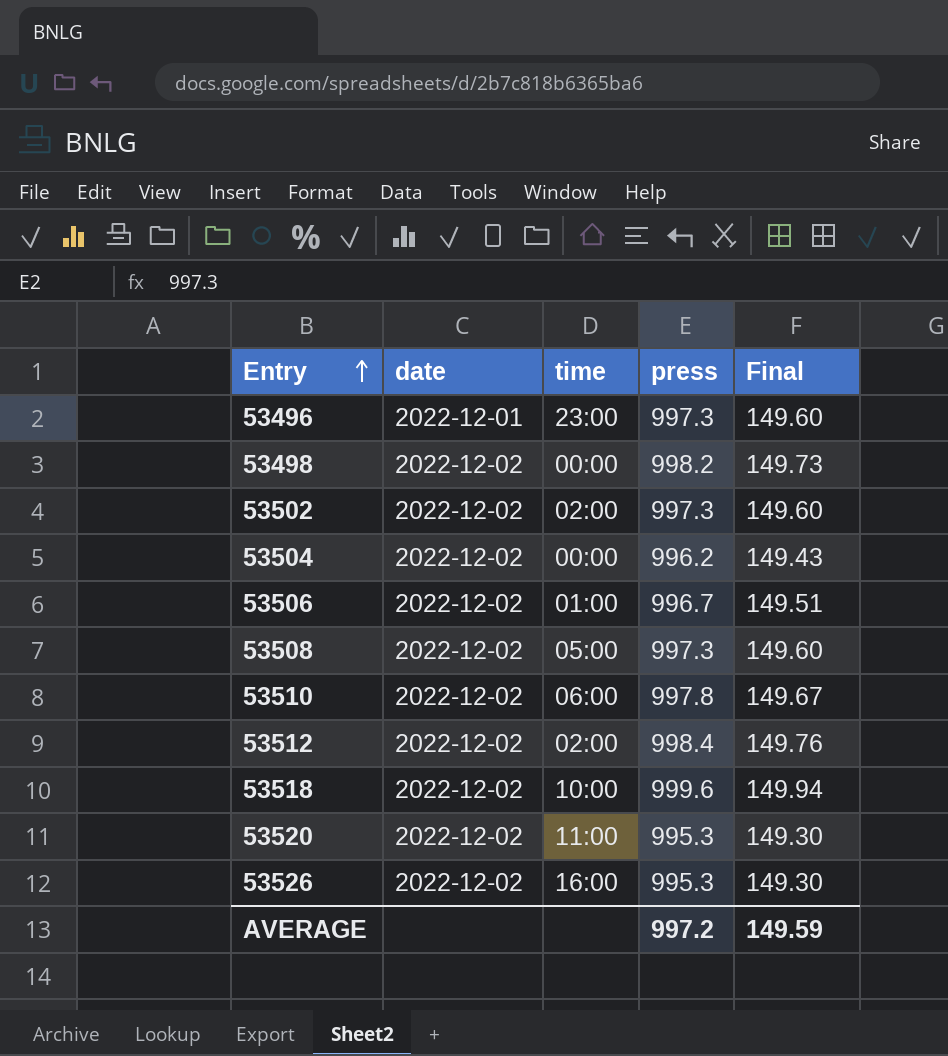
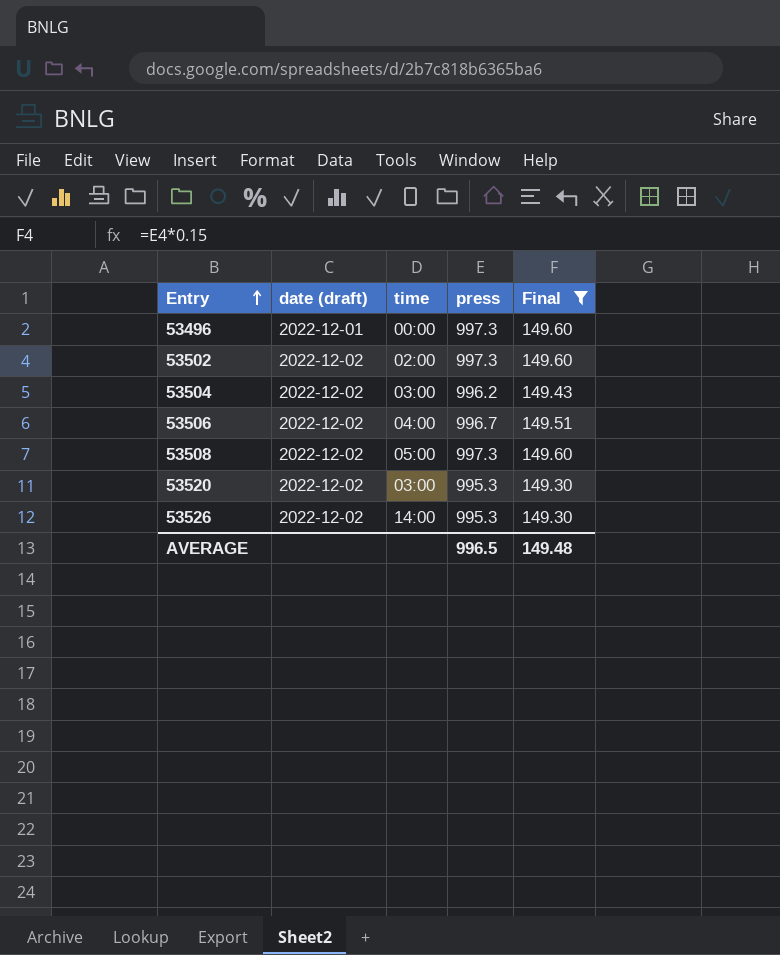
filter: none -> Final <= 149.60
column name: date -> date (draft)
53496 | time: 23:00 -> 00:00
53504 | time: 00:00 -> 03:00
53506 | time: 01:00 -> 04:00
53520 | time: 11:00 -> 03:00
53526 | time: 16:00 -> 14:00
AVERAGE | press: 997.2 -> 996.5
AVERAGE | Final: 149.59 -> 149.48

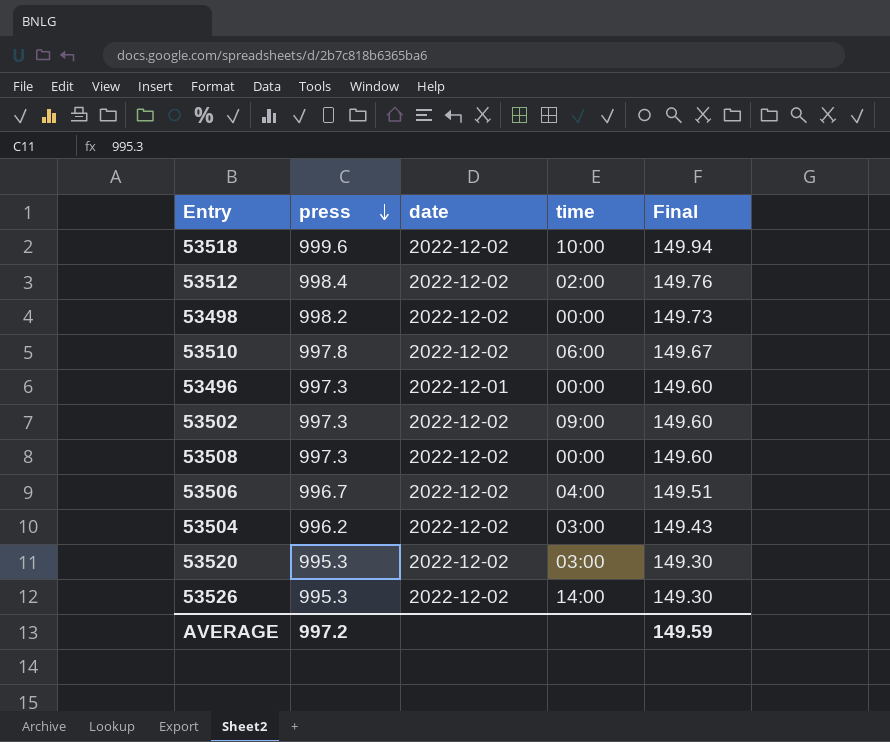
filter: Final <= 149.60 -> none
row order: Entry ascending -> press descending
column press | position: 4 -> 2
column name: date (draft) -> date
53502 | time: 02:00 -> 09:00
53508 | time: 05:00 -> 00:00
AVERAGE | press: 996.5 -> 997.2
AVERAGE | Final: 149.48 -> 149.59

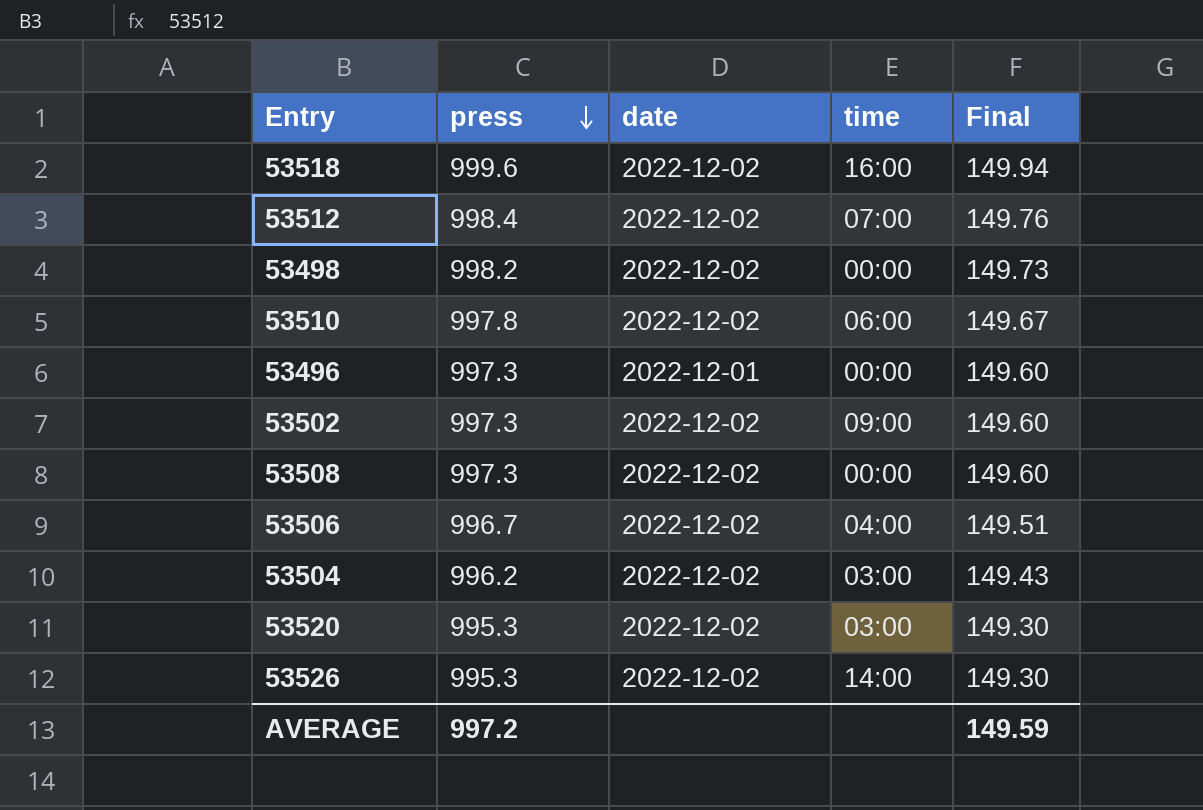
53518 | time: 10:00 -> 16:00
53512 | time: 02:00 -> 07:00

